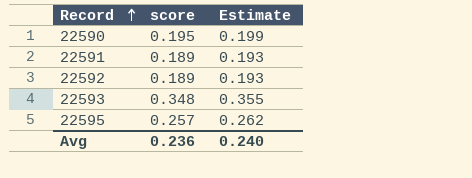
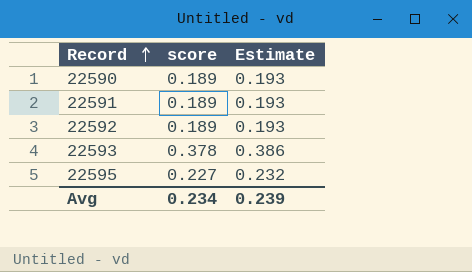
22590 | score: 0.195 -> 0.189
22590 | Estimate: 0.199 -> 0.193
22593 | score: 0.348 -> 0.378
22593 | Estimate: 0.355 -> 0.386
22595 | score: 0.257 -> 0.227
22595 | Estimate: 0.262 -> 0.232
Avg | score: 0.236 -> 0.234
Avg | Estimate: 0.240 -> 0.239

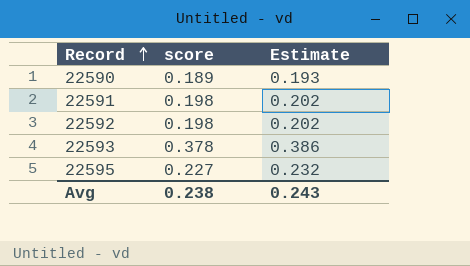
22591 | score: 0.189 -> 0.198
22591 | Estimate: 0.193 -> 0.202
22592 | score: 0.189 -> 0.198
22592 | Estimate: 0.193 -> 0.202
Avg | score: 0.234 -> 0.238
Avg | Estimate: 0.239 -> 0.243

